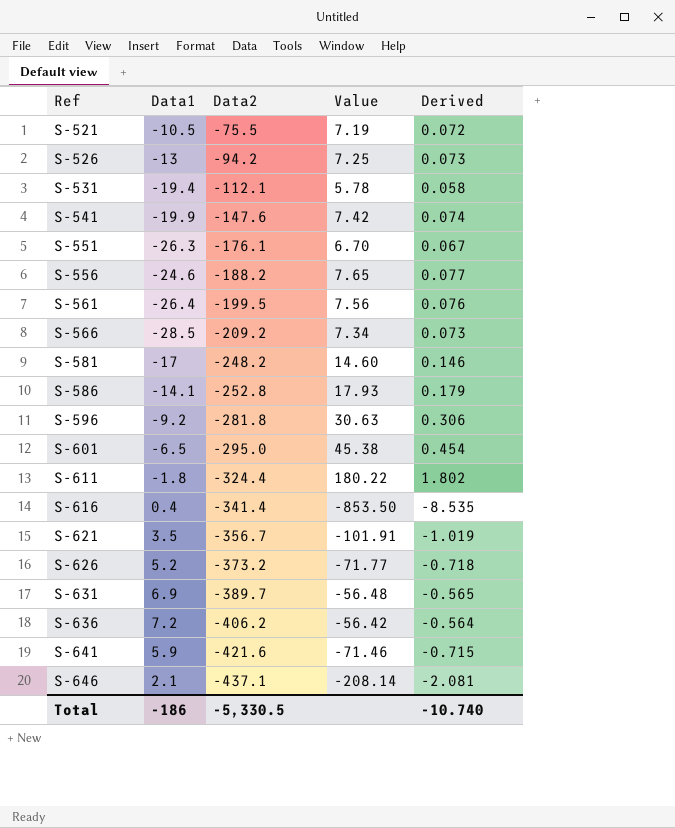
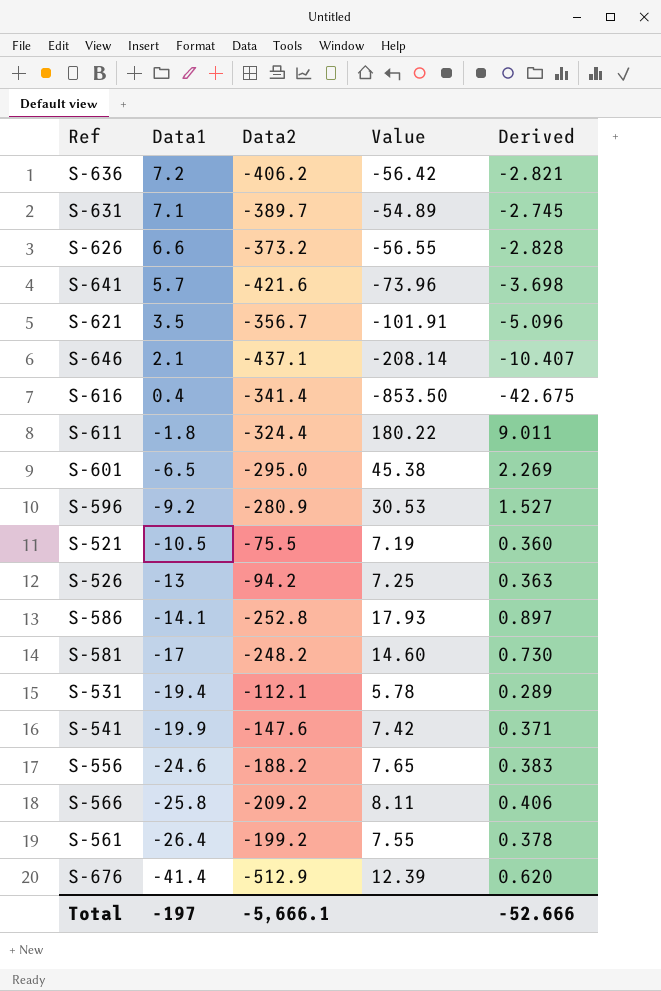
row order: Ref ascending -> Data1 descending
column Derived | formula: [Value] * 0.01 -> [Value] * 0.05
row S-551: -26.3 | -176.1 | 6.70 | 0.067 -> none
S-631 | Data1: 6.9 -> 7.1
S-631 | Value: -56.48 -> -54.89
S-626 | Data1: 5.2 -> 6.6
S-626 | Value: -71.77 -> -56.55
S-641 | Data1: 5.9 -> 5.7
S-641 | Value: -71.46 -> -73.96
S-596 | Data2: -281.8 -> -280.9
S-596 | Value: 30.63 -> 30.53
S-566 | Data1: -28.5 -> -25.8
S-566 | Value: 7.34 -> 8.11
S-561 | Data2: -199.5 -> -199.2
S-561 | Value: 7.56 -> 7.55
row S-676: none -> -41.4 | -512.9 | 12.39 | 0.620
Total | Data1: -186 -> -197
Total | Data2: -5,330.5 -> -5,666.1
Total | Derived: -10.740 -> -52.666

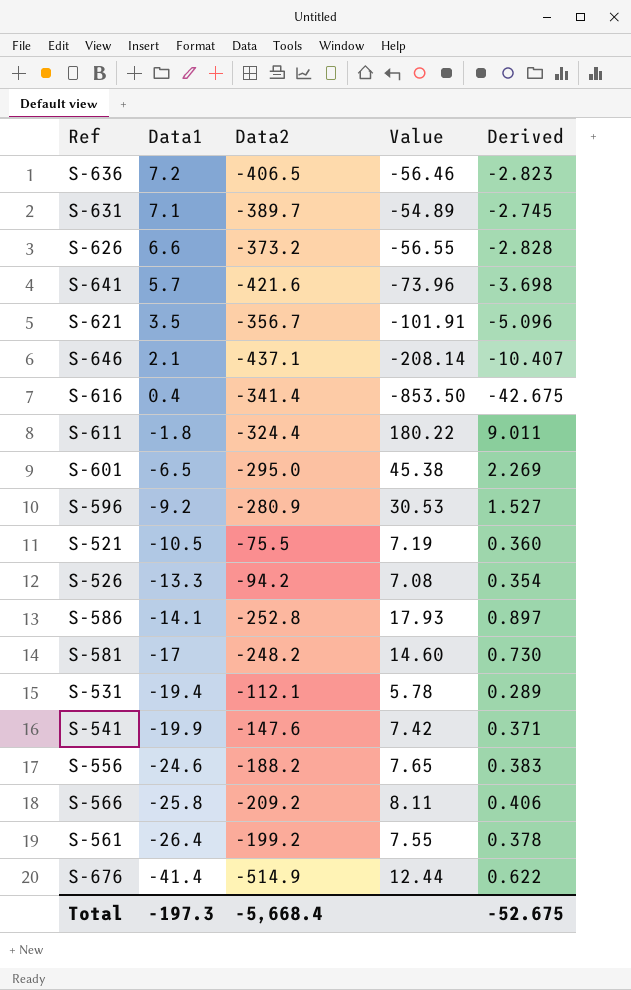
S-636 | Data2: -406.2 -> -406.5
S-636 | Value: -56.42 -> -56.46
S-636 | Derived: -2.821 -> -2.823
S-526 | Data1: -13 -> -13.3
S-526 | Value: 7.25 -> 7.08
S-526 | Derived: 0.363 -> 0.354
S-676 | Data2: -512.9 -> -514.9
S-676 | Value: 12.39 -> 12.44
S-676 | Derived: 0.620 -> 0.622
Total | Data1: -197 -> -197.3
Total | Data2: -5,666.1 -> -5,668.4
Total | Derived: -52.666 -> -52.675

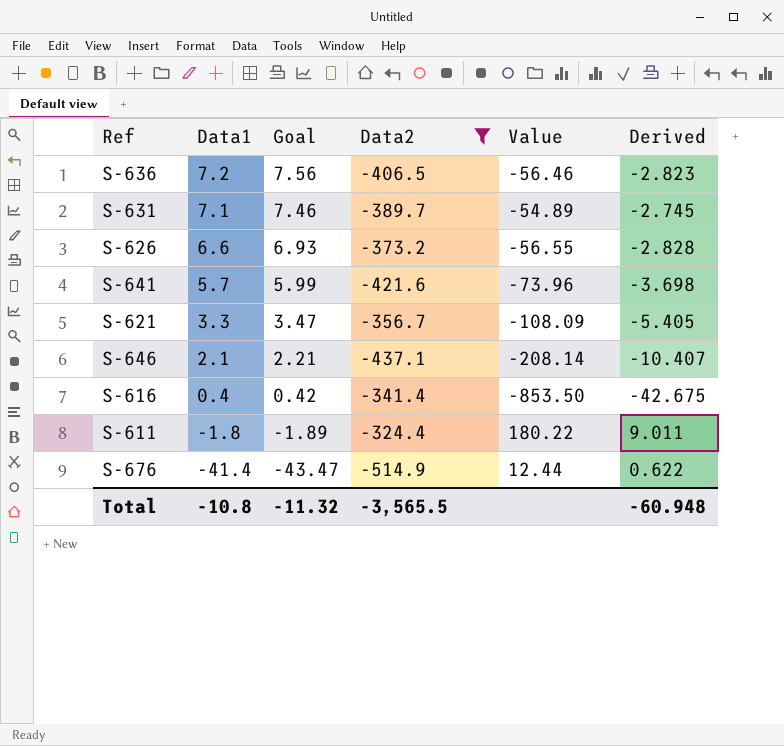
filter: none -> Data2 <= -324.4
column Goal | formula: none -> [Data1] * 1.05
S-621 | Data1: 3.5 -> 3.3
S-621 | Value: -101.91 -> -108.09
S-621 | Derived: -5.096 -> -5.405
Total | Data1: -197.3 -> -10.8
Total | Data2: -5,668.4 -> -3,565.5
Total | Derived: -52.675 -> -60.948

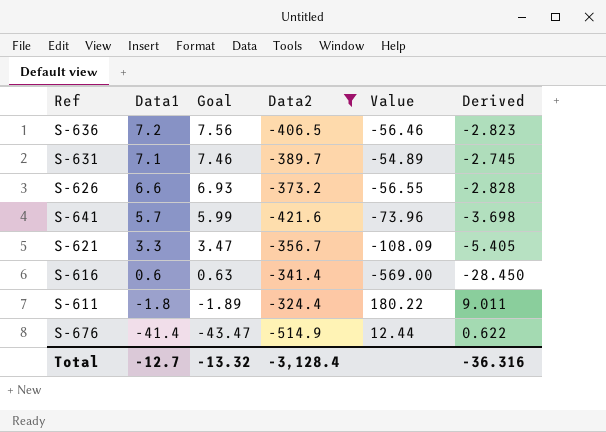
row S-646: 2.1 | 2.21 | -437.1 | -208.14 | -10.407 -> none
S-616 | Data1: 0.4 -> 0.6
S-616 | Goal: 0.42 -> 0.63
S-616 | Value: -853.50 -> -569.00
S-616 | Derived: -42.675 -> -28.450
Total | Data1: -10.8 -> -12.7
Total | Goal: -11.32 -> -13.32
Total | Data2: -3,565.5 -> -3,128.4
Total | Derived: -60.948 -> -36.316

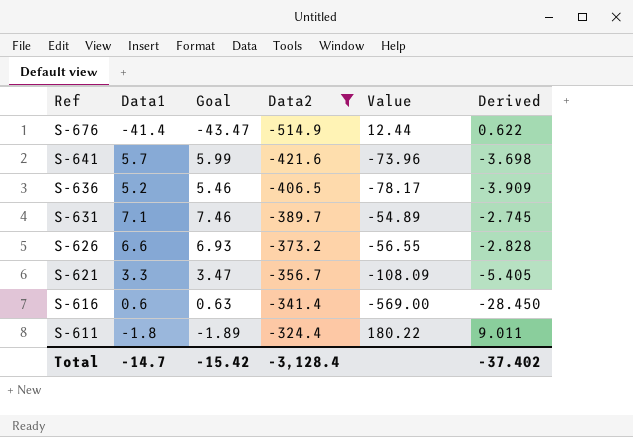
row order: Data1 descending -> Ref descending
S-636 | Data1: 7.2 -> 5.2
S-636 | Goal: 7.56 -> 5.46
S-636 | Value: -56.46 -> -78.17
S-636 | Derived: -2.823 -> -3.909
Total | Data1: -12.7 -> -14.7
Total | Goal: -13.32 -> -15.42
Total | Derived: -36.316 -> -37.402

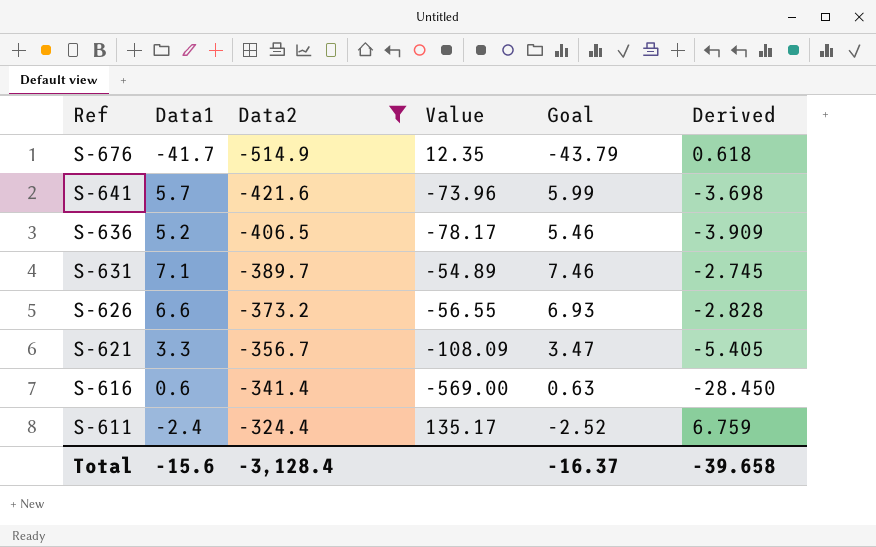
column Goal | position: 3 -> 5
S-676 | Data1: -41.4 -> -41.7
S-676 | Value: 12.44 -> 12.35
S-676 | Goal: -43.47 -> -43.79
S-676 | Derived: 0.622 -> 0.618
S-611 | Data1: -1.8 -> -2.4
S-611 | Value: 180.22 -> 135.17
S-611 | Goal: -1.89 -> -2.52
S-611 | Derived: 9.011 -> 6.759
Total | Data1: -14.7 -> -15.6
Total | Goal: -15.42 -> -16.37
Total | Derived: -37.402 -> -39.658

